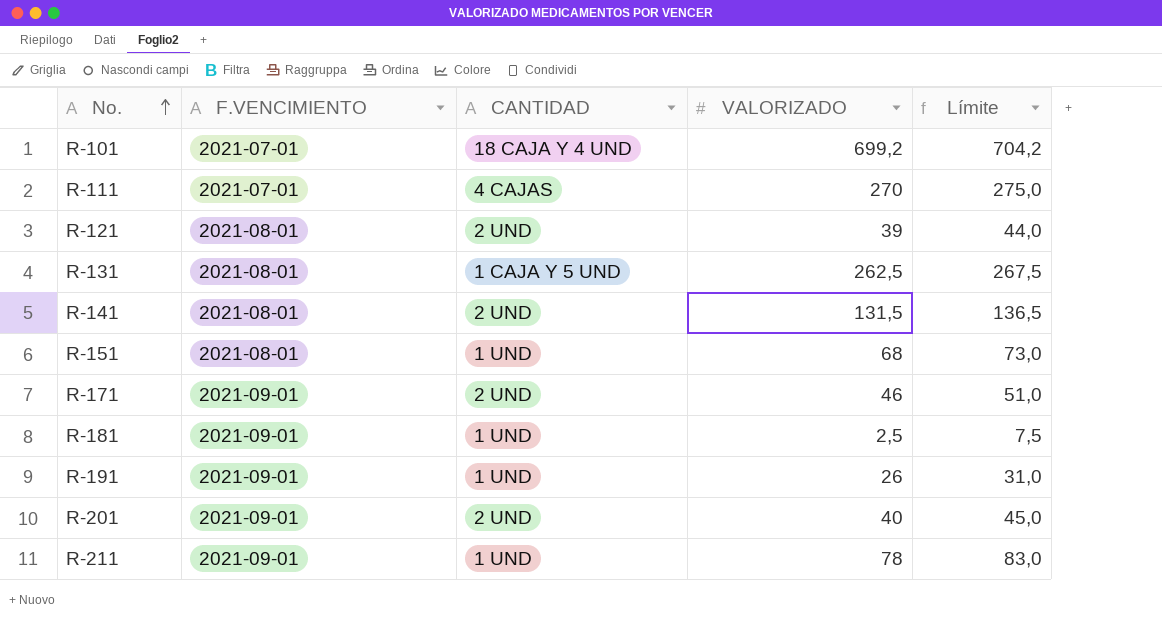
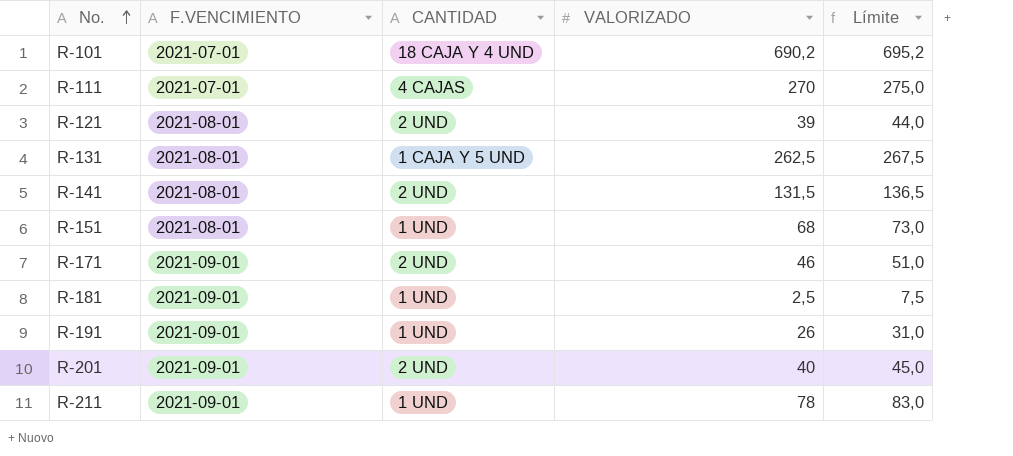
R-101 | VALORIZADO: 699,2 -> 690,2
R-101 | Límite: 704,2 -> 695,2

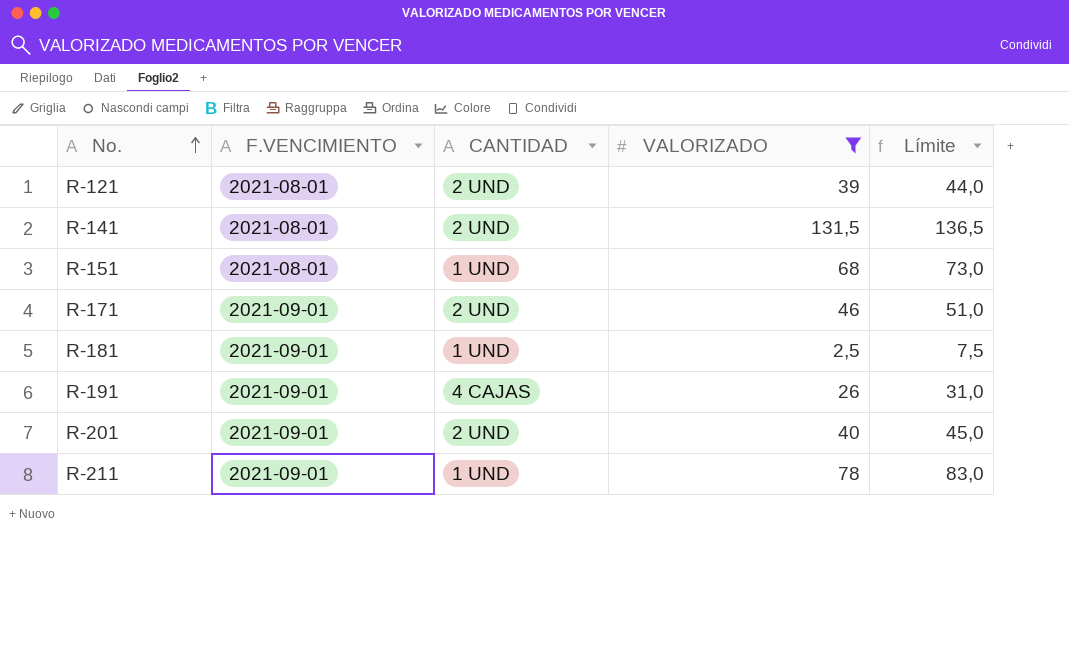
filter: none -> VALORIZADO <= 131,5
R-191 | CANTIDAD: 1 UND -> 4 CAJAS

